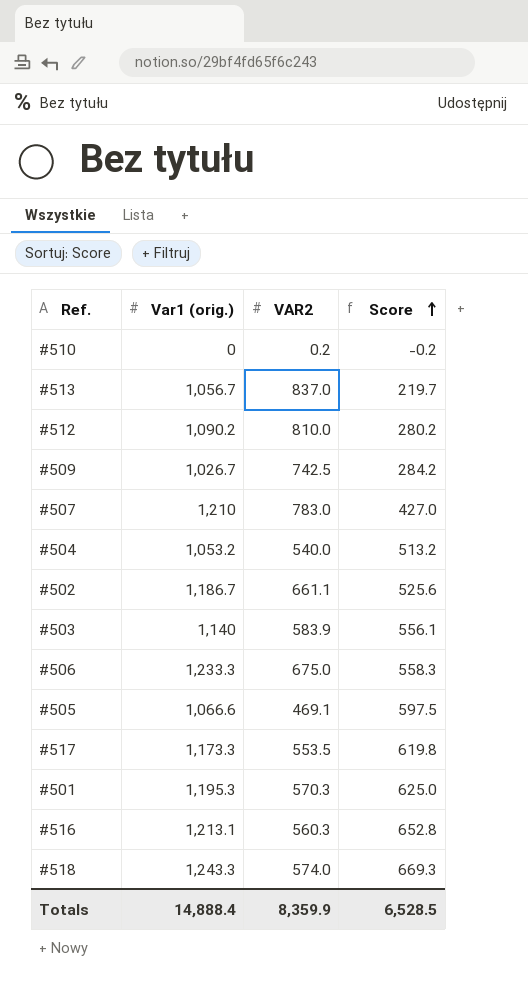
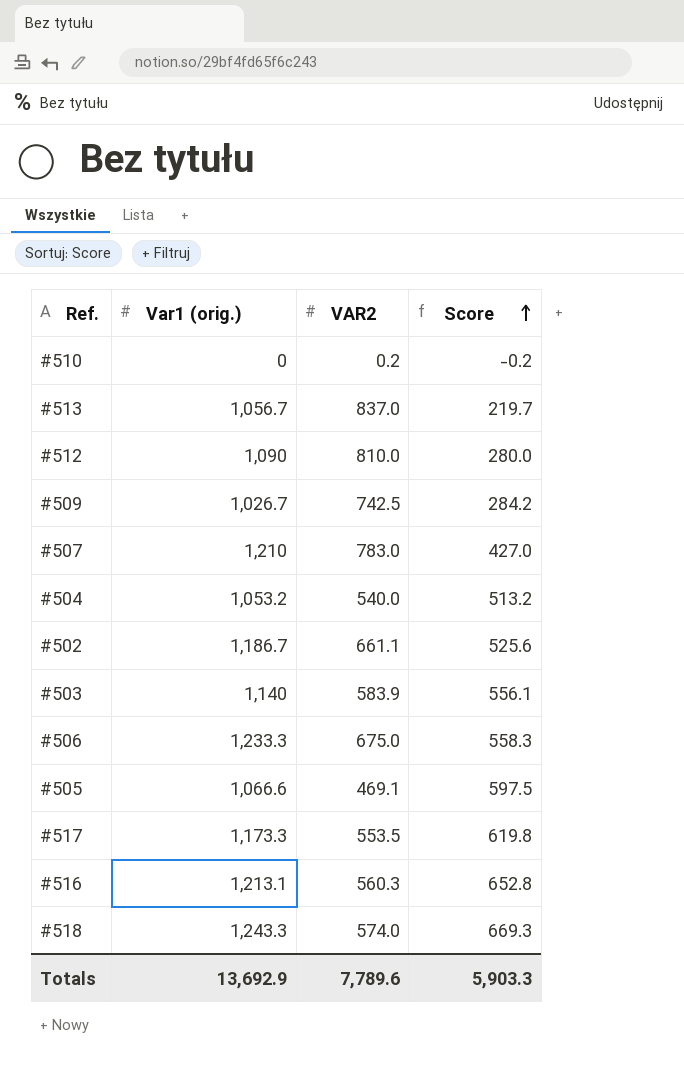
row #501: 1,195.3 | 570.3 | 625.0 -> none
#512 | Var1 (orig.): 1,090.2 -> 1,090
#512 | Score: 280.2 -> 280.0
Totals | Var1 (orig.): 14,888.4 -> 13,692.9
Totals | VAR2: 8,359.9 -> 7,789.6
Totals | Score: 6,528.5 -> 5,903.3

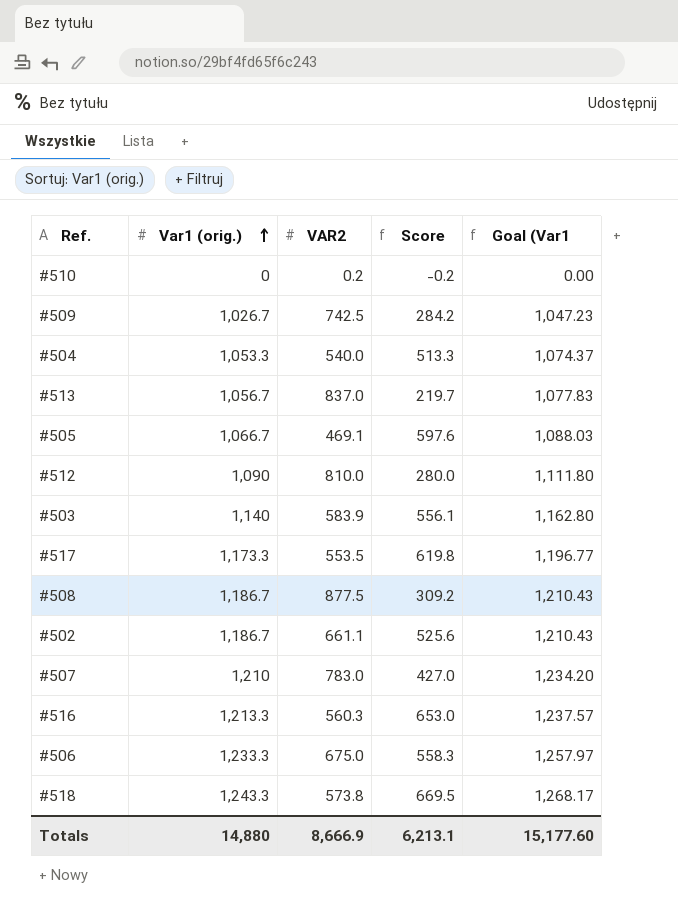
row order: Score ascending -> Var1 (orig.) ascending
column Goal (Var1 | formula: none -> [Var1 (orig.)] * 1.02
#504 | Var1 (orig.): 1,053.2 -> 1,053.3
#504 | Score: 513.2 -> 513.3
#505 | Var1 (orig.): 1,066.6 -> 1,066.7
#505 | Score: 597.5 -> 597.6
row #508: none -> 1,186.7 | 877.5 | 309.2 | 1,210.43
#516 | Var1 (orig.): 1,213.1 -> 1,213.3
#516 | Score: 652.8 -> 653.0
#518 | VAR2: 574.0 -> 573.8
#518 | Score: 669.3 -> 669.5
Totals | Var1 (orig.): 13,692.9 -> 14,880
Totals | VAR2: 7,789.6 -> 8,666.9
Totals | Score: 5,903.3 -> 6,213.1

